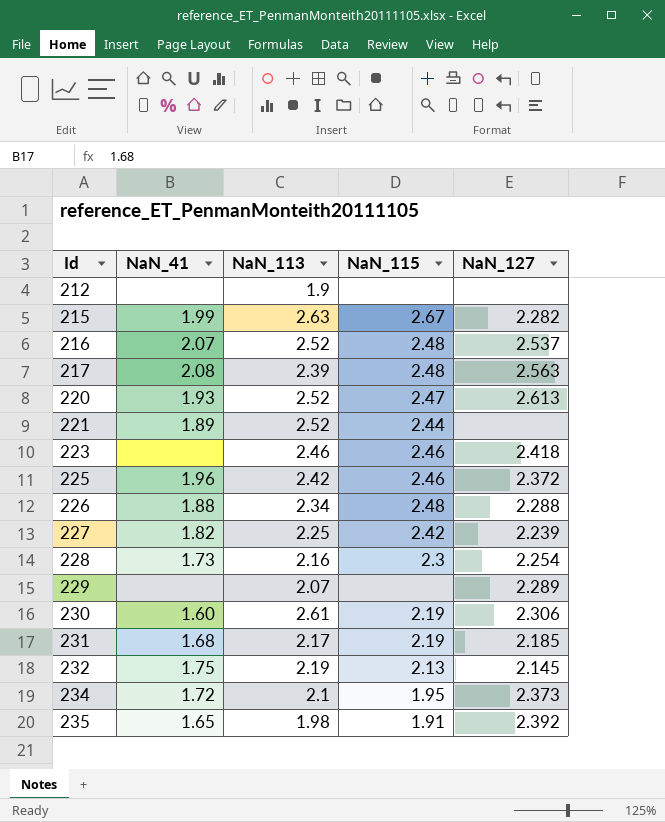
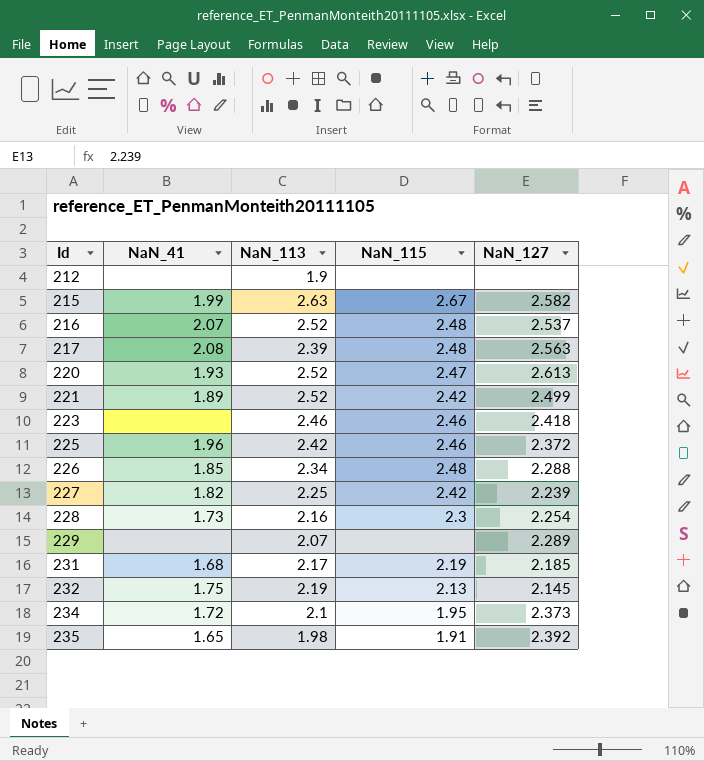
row 230: 1.60 | 2.61 | 2.19 | 2.306 -> none
215 | NaN_127: 2.282 -> 2.582
221 | NaN_115: 2.44 -> 2.42
221 | NaN_127: none -> 2.499
226 | NaN_41: 1.88 -> 1.85

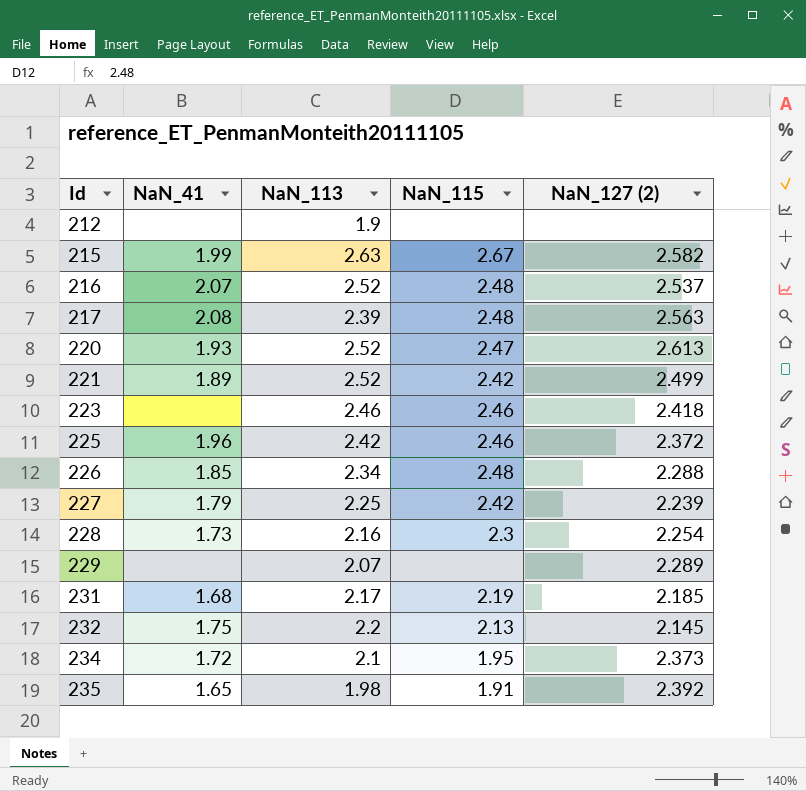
column name: NaN_127 -> NaN_127 (2)
227 | NaN_41: 1.82 -> 1.79
232 | NaN_113: 2.19 -> 2.2

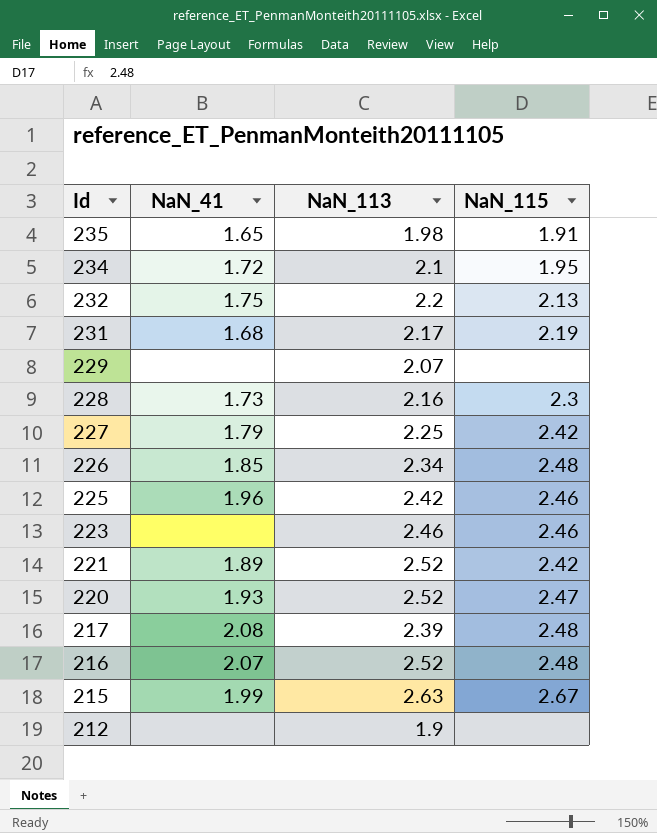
row order: Id ascending -> Id descending
column NaN_127 (2) | position: 5 -> none

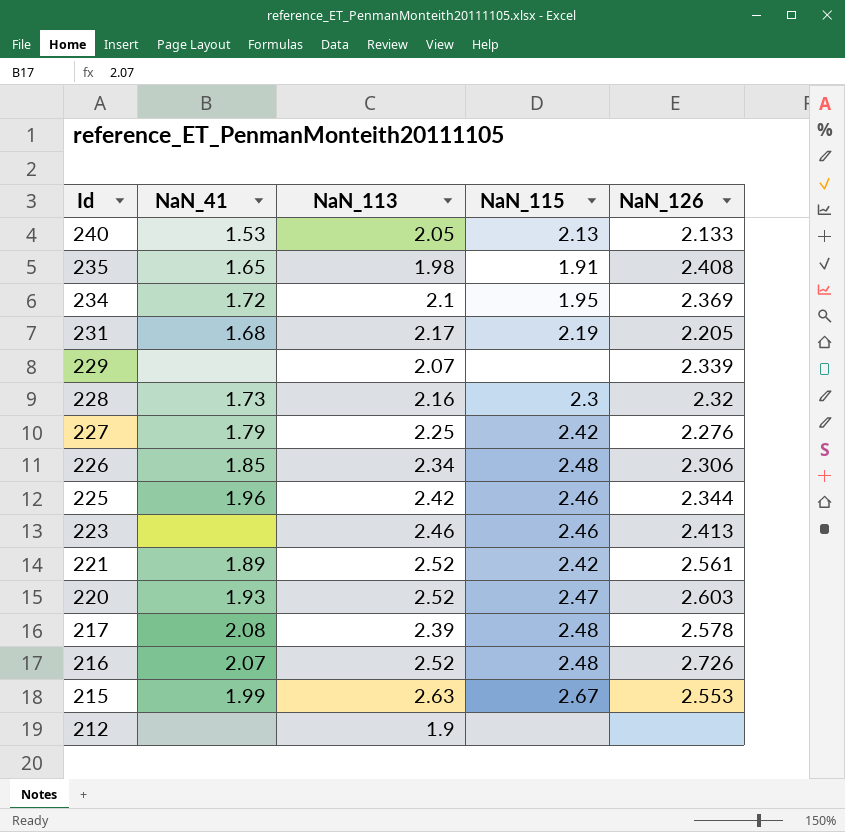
column NaN_126 | position: none -> 5
row 232: 1.75 | 2.2 | 2.13 -> none
row 240: none -> 1.53 | 2.05 | 2.13 | 2.133

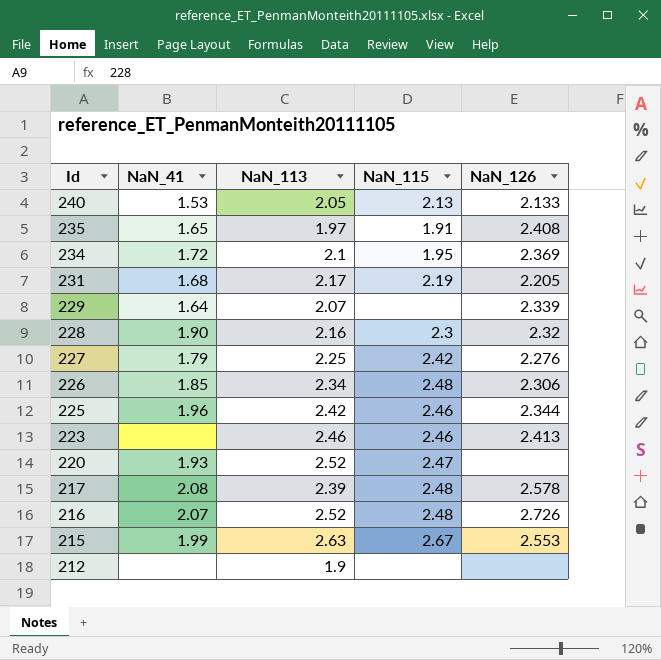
row 221: 1.89 | 2.52 | 2.42 | 2.561 -> none
235 | NaN_113: 1.98 -> 1.97
229 | NaN_41: none -> 1.64
228 | NaN_41: 1.73 -> 1.90
220 | NaN_126: 2.603 -> none

